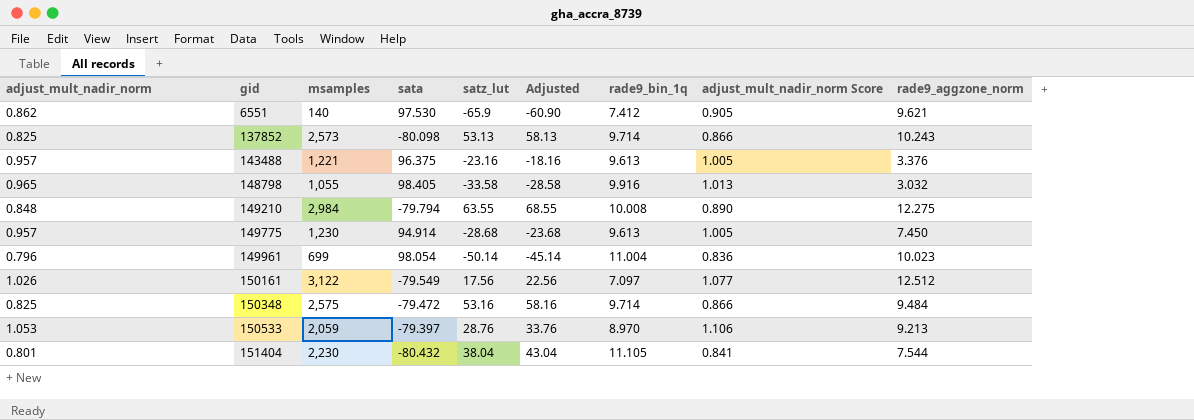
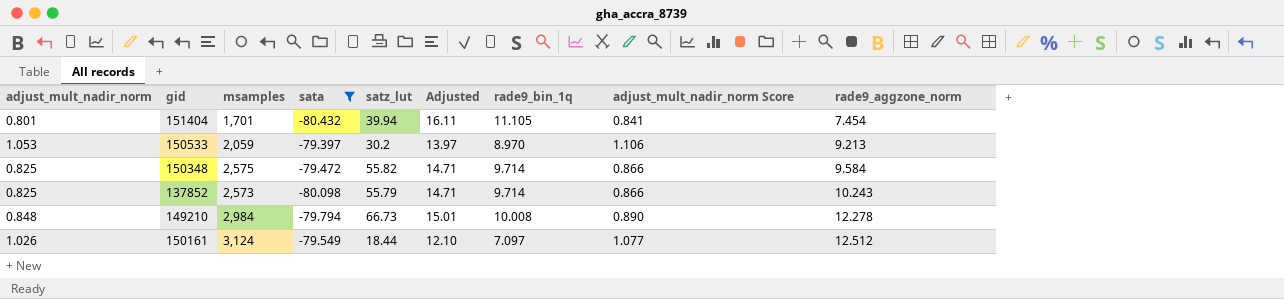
filter: none -> sata <= -79.397
row order: gid ascending -> rade9_aggzone_norm ascending
column Adjusted | formula: [satz_lut] + 5 -> [rade9_bin_1q] + 5
151404 | msamples: 2,230 -> 1,701
151404 | satz_lut: 38.04 -> 39.94
151404 | rade9_aggzone_norm: 7.544 -> 7.454
150533 | satz_lut: 28.76 -> 30.2
150348 | satz_lut: 53.16 -> 55.82
150348 | rade9_aggzone_norm: 9.484 -> 9.584
137852 | satz_lut: 53.13 -> 55.79
149210 | satz_lut: 63.55 -> 66.73
149210 | rade9_aggzone_norm: 12.275 -> 12.278
150161 | msamples: 3,122 -> 3,124
150161 | satz_lut: 17.56 -> 18.44

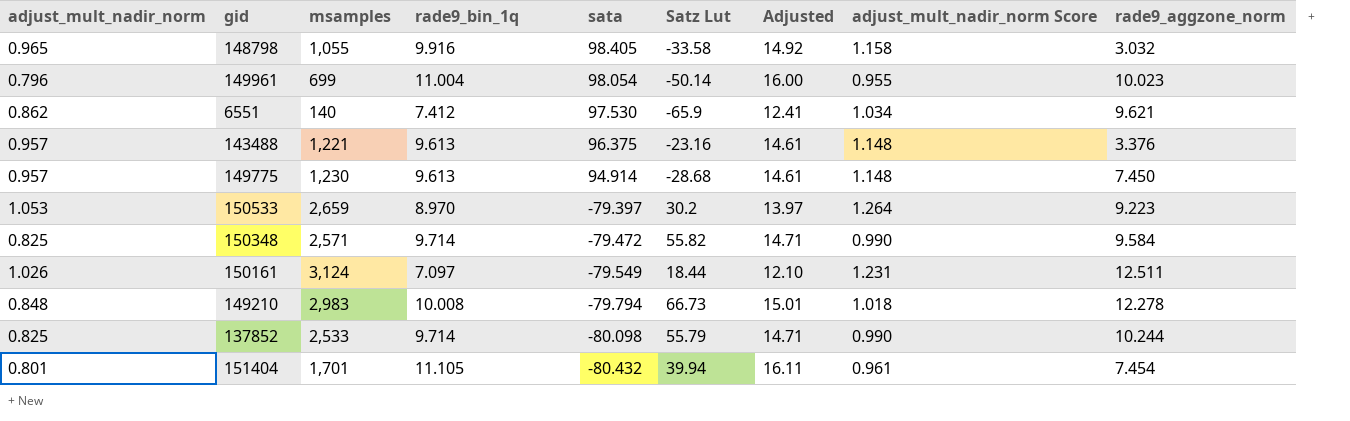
filter: sata <= -79.397 -> none
row order: rade9_aggzone_norm ascending -> sata descending
column rade9_bin_1q | position: 7 -> 4
column name: satz_lut -> Satz Lut
column adjust_mult_nadir_norm Score | formula: [adjust_mult_nadir_norm] * 1.05 -> [adjust_mult_nadir_norm] * 1.2
150533 | msamples: 2,059 -> 2,659
150533 | rade9_aggzone_norm: 9.213 -> 9.223
150348 | msamples: 2,575 -> 2,571
150161 | rade9_aggzone_norm: 12.512 -> 12.511
149210 | msamples: 2,984 -> 2,983
137852 | msamples: 2,573 -> 2,533
137852 | rade9_aggzone_norm: 10.243 -> 10.244

